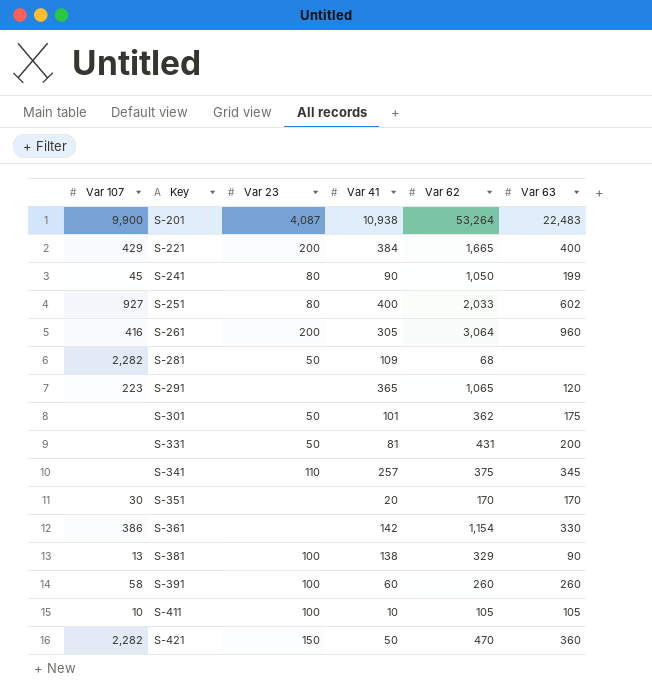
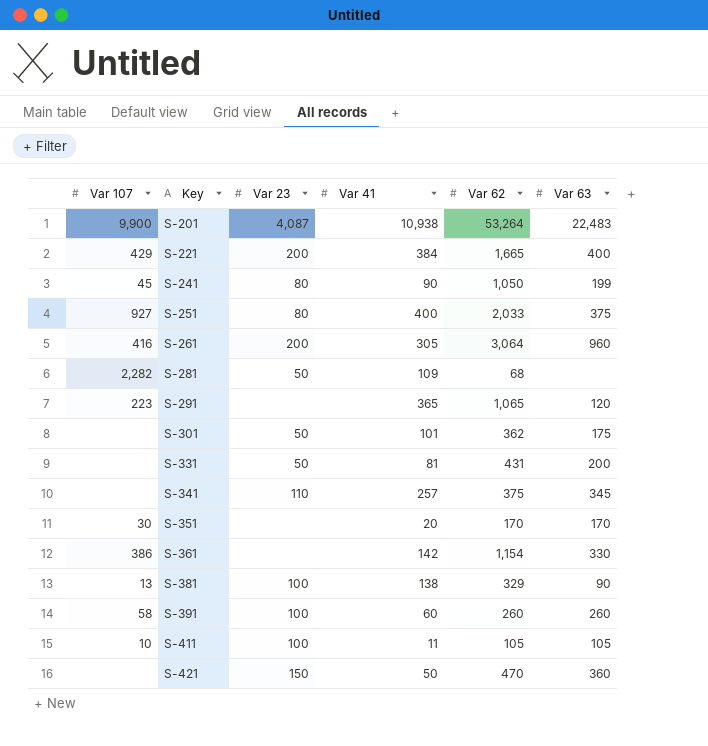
S-251 | Var 63: 602 -> 375
S-411 | Var 41: 10 -> 11
S-421 | Var 107: 2,282 -> none

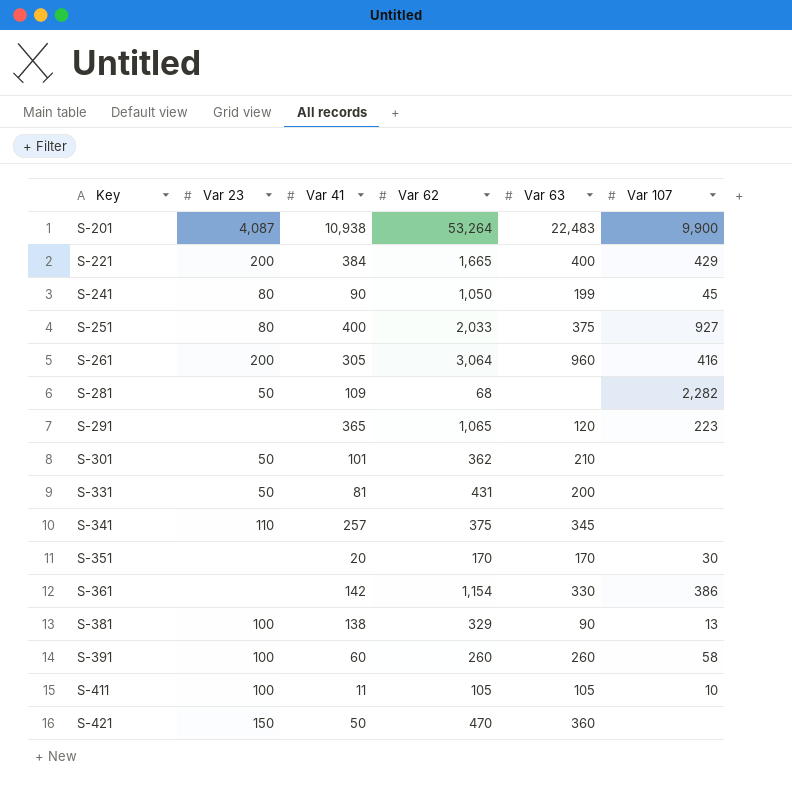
column Var 107 | position: 1 -> 6
S-301 | Var 63: 175 -> 210

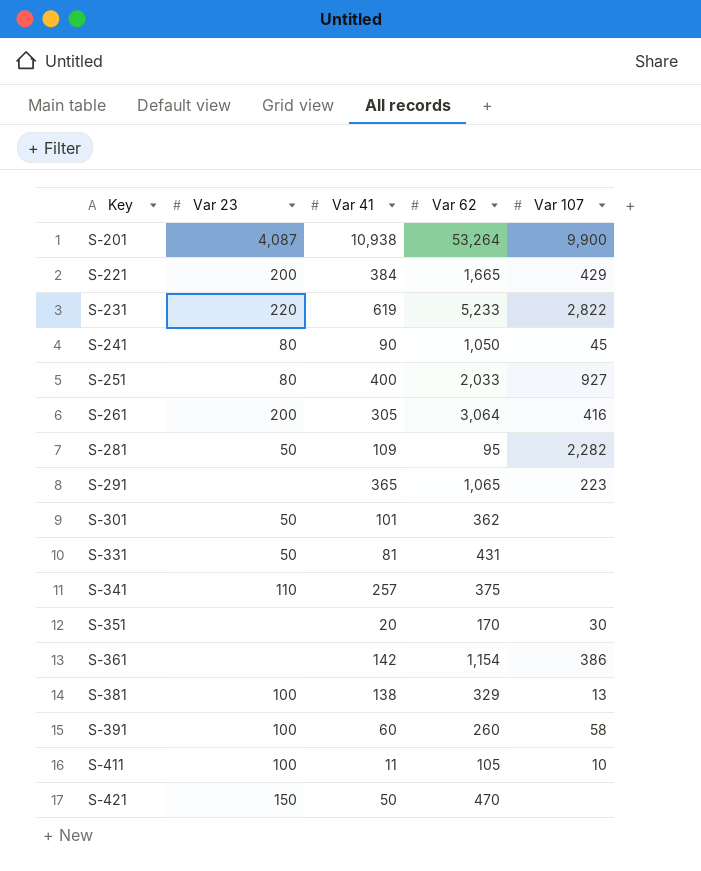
column Var 63 | position: 5 -> none
row S-231: none -> 220 | 619 | 5,233 | 2,822
S-281 | Var 62: 68 -> 95

